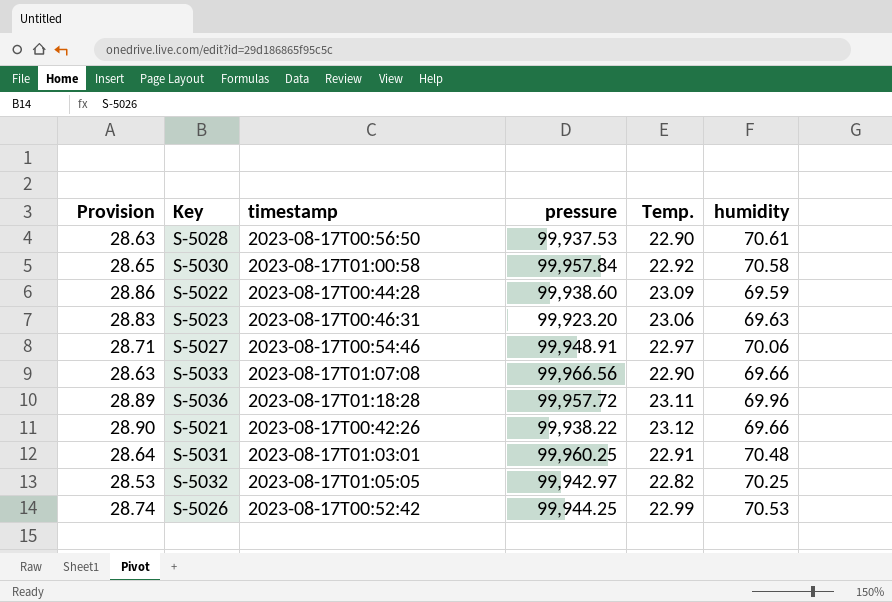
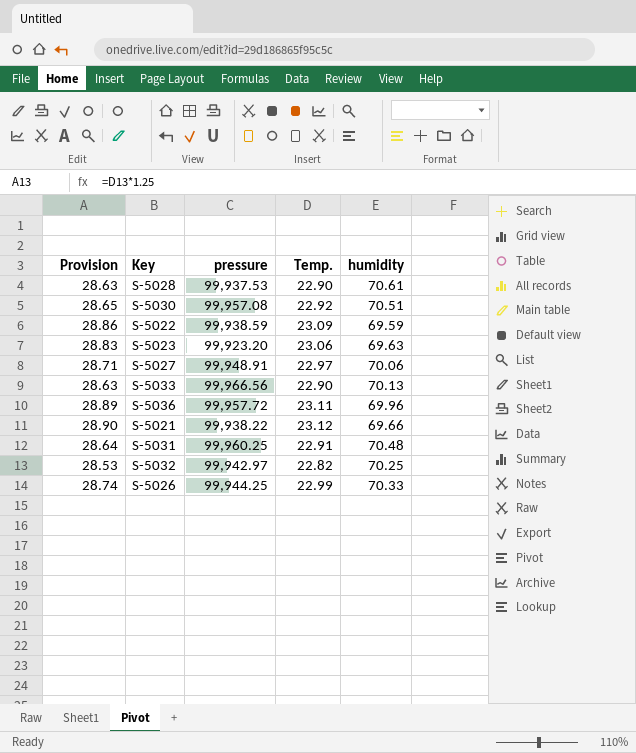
column timestamp | position: 3 -> none
S-5030 | pressure: 99,957.84 -> 99,957.08
S-5030 | humidity: 70.58 -> 70.51
S-5022 | pressure: 99,938.60 -> 99,938.59
S-5033 | humidity: 69.66 -> 70.13
S-5026 | humidity: 70.53 -> 70.33

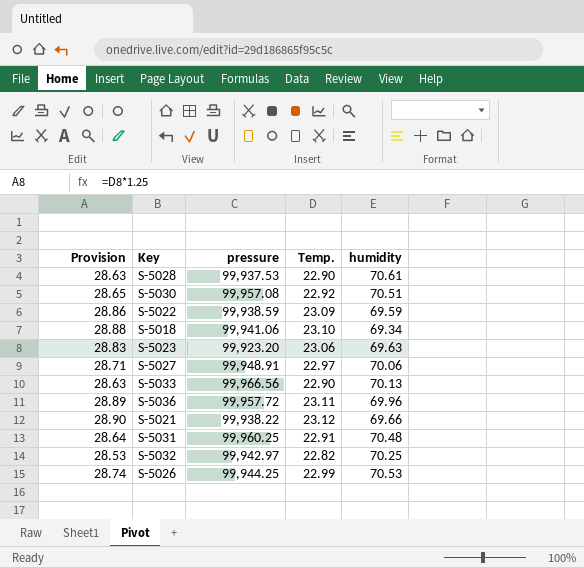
row S-5018: none -> 28.88 | 99,941.06 | 23.10 | 69.34
S-5026 | humidity: 70.33 -> 70.53

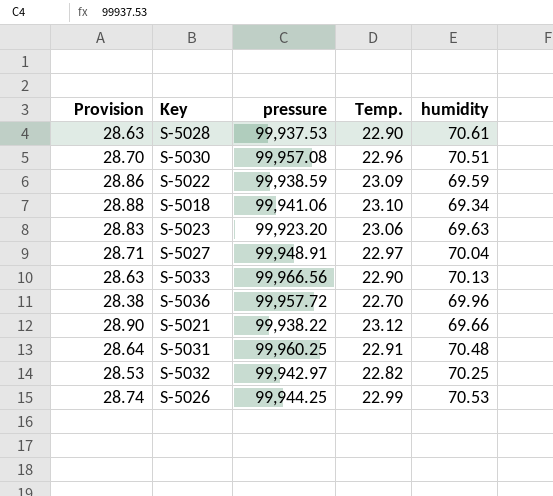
S-5030 | Provision: 28.65 -> 28.70
S-5030 | Temp.: 22.92 -> 22.96
S-5027 | humidity: 70.06 -> 70.04
S-5036 | Provision: 28.89 -> 28.38
S-5036 | Temp.: 23.11 -> 22.70

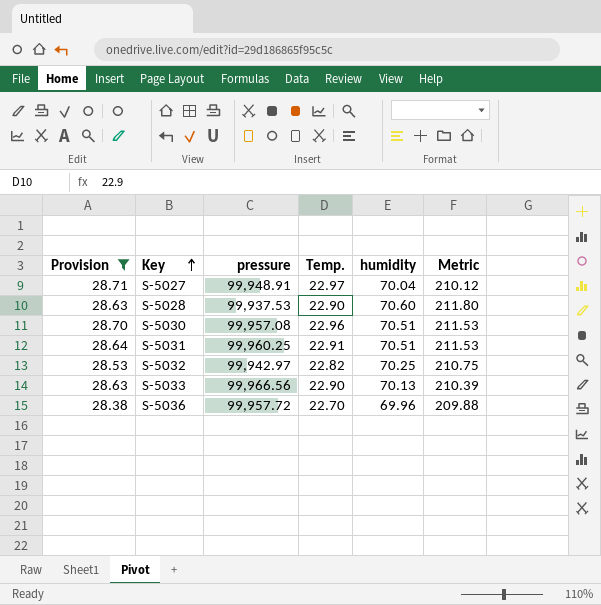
filter: none -> Provision <= 28.71
row order: none -> Key ascending
column Metric | formula: none -> [humidity] * 3
S-5028 | humidity: 70.61 -> 70.60
S-5031 | humidity: 70.48 -> 70.51

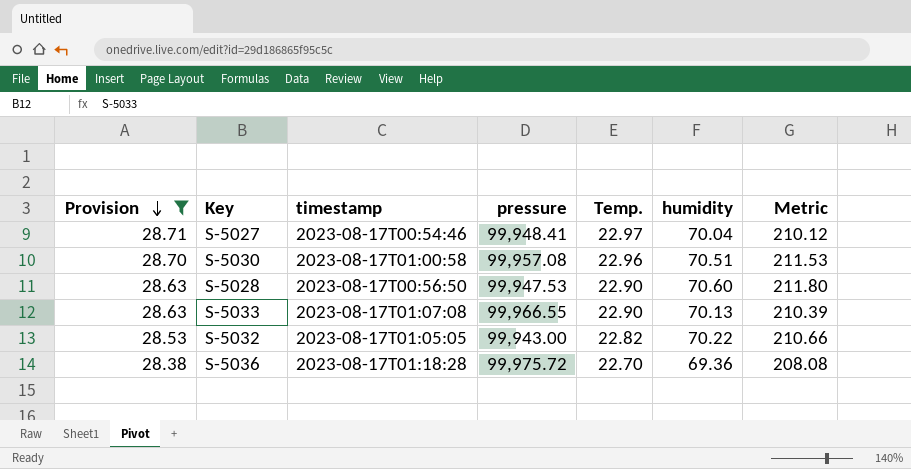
row order: Key ascending -> Provision descending
column timestamp | position: none -> 3
row S-5031: 28.64 | 99,960.25 | 22.91 | 70.51 | 211.53 -> none
S-5027 | pressure: 99,948.91 -> 99,948.41
S-5028 | pressure: 99,937.53 -> 99,947.53
S-5033 | pressure: 99,966.56 -> 99,966.55
S-5032 | pressure: 99,942.97 -> 99,943.00
S-5032 | humidity: 70.25 -> 70.22
S-5032 | Metric: 210.75 -> 210.66
S-5036 | pressure: 99,957.72 -> 99,975.72
S-5036 | humidity: 69.96 -> 69.36
S-5036 | Metric: 209.88 -> 208.08

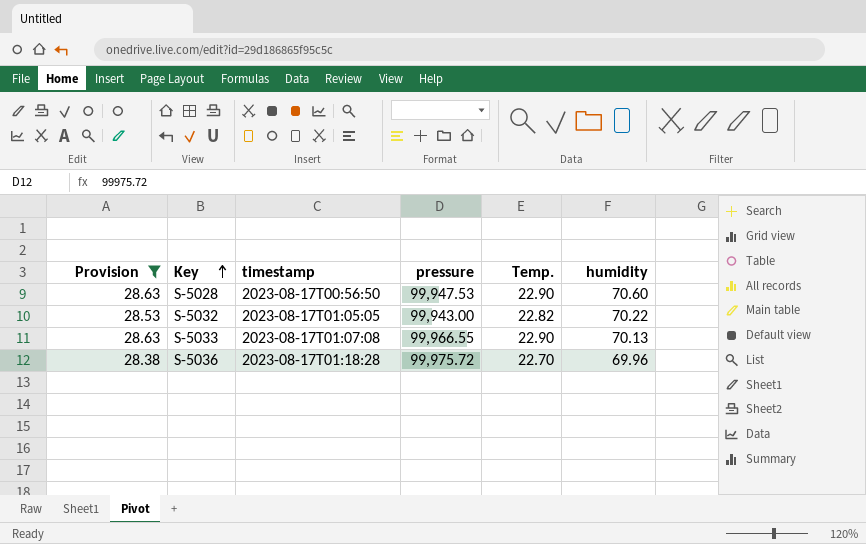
row order: Provision descending -> Key ascending
column Metric | formula: [humidity] * 3 -> none
row S-5027: 28.71 | 2023-08-17T00:54:46 | 99,948.41 | 22.97 | 70.04 | 210.12 -> none
row S-5030: 28.70 | 2023-08-17T01:00:58 | 99,957.08 | 22.96 | 70.51 | 211.53 -> none
S-5036 | humidity: 69.36 -> 69.96

